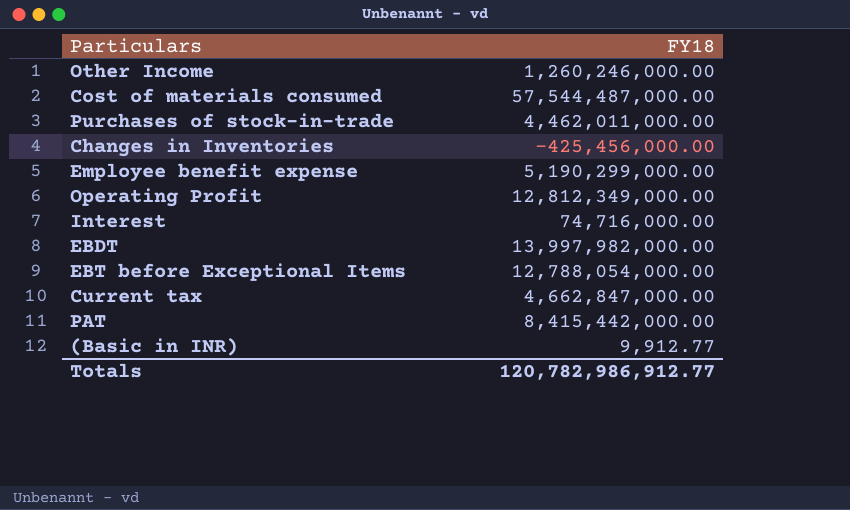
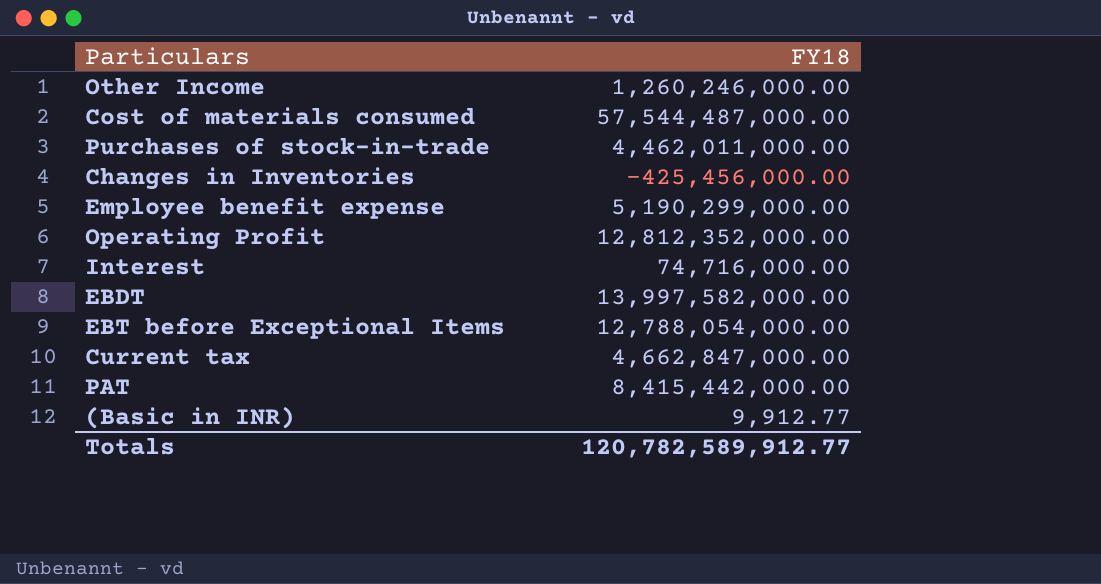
Operating Profit | FY18: 12,812,349,000.00 -> 12,812,352,000.00
EBDT | FY18: 13,997,982,000.00 -> 13,997,582,000.00
Totals | FY18: 120,782,986,912.77 -> 120,782,589,912.77

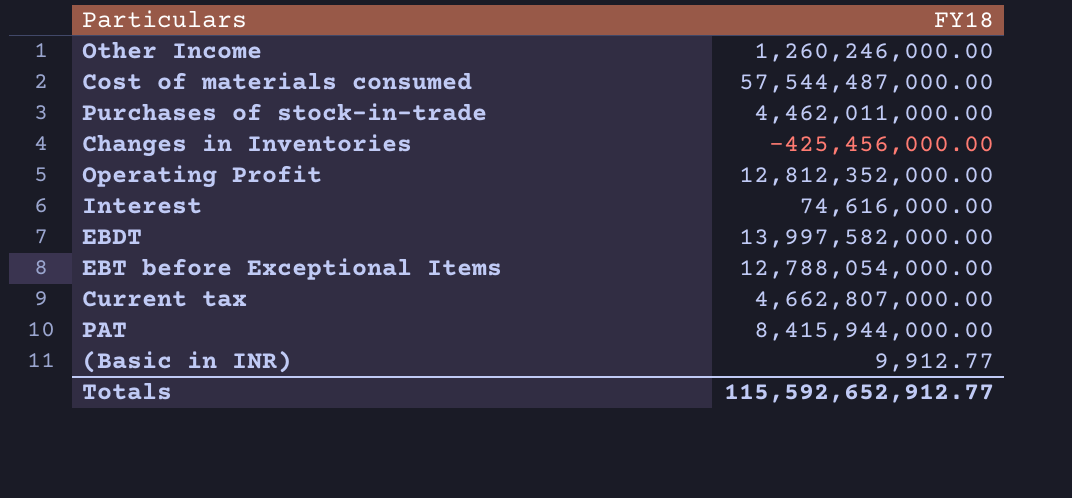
row Employee benefit expense: 5,190,299,000.00 -> none
Interest | FY18: 74,716,000.00 -> 74,616,000.00
Current tax | FY18: 4,662,847,000.00 -> 4,662,807,000.00
PAT | FY18: 8,415,442,000.00 -> 8,415,944,000.00
Totals | FY18: 120,782,589,912.77 -> 115,592,652,912.77

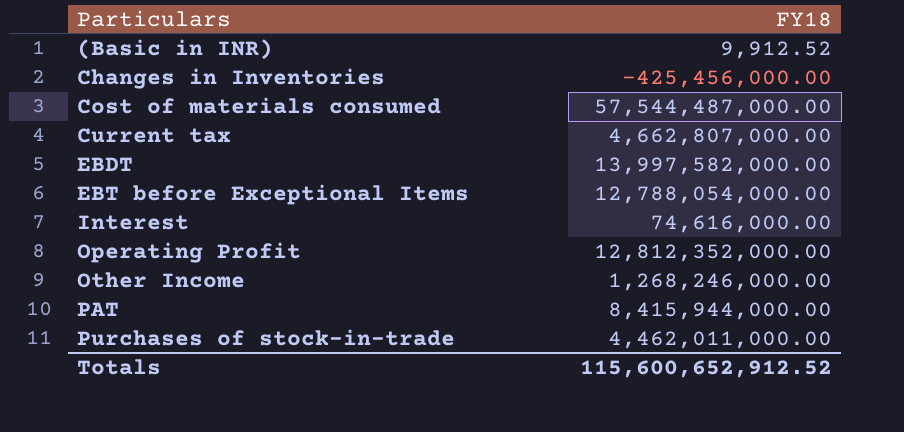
row order: none -> Particulars ascending
(Basic in INR) | FY18: 9,912.77 -> 9,912.52
Other Income | FY18: 1,260,246,000.00 -> 1,268,246,000.00
Totals | FY18: 115,592,652,912.77 -> 115,600,652,912.52

